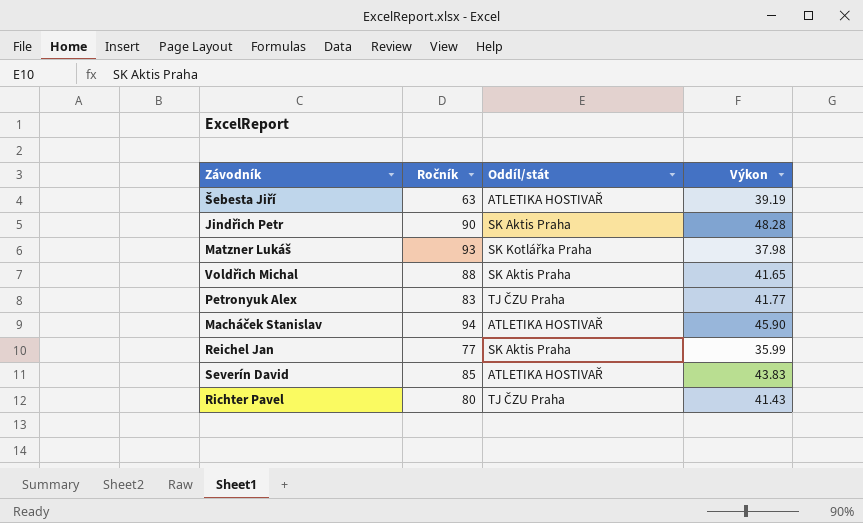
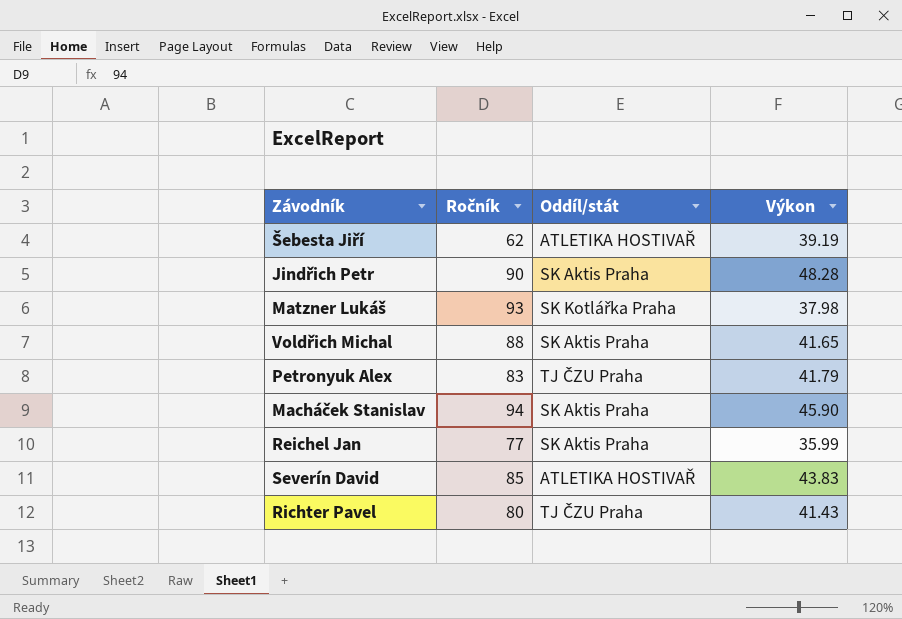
Šebesta Jiří | Ročník: 63 -> 62
Petronyuk Alex | Výkon: 41.77 -> 41.79
Macháček Stanislav | Oddíl/stát: ATLETIKA HOSTIVAŘ -> SK Aktis Praha

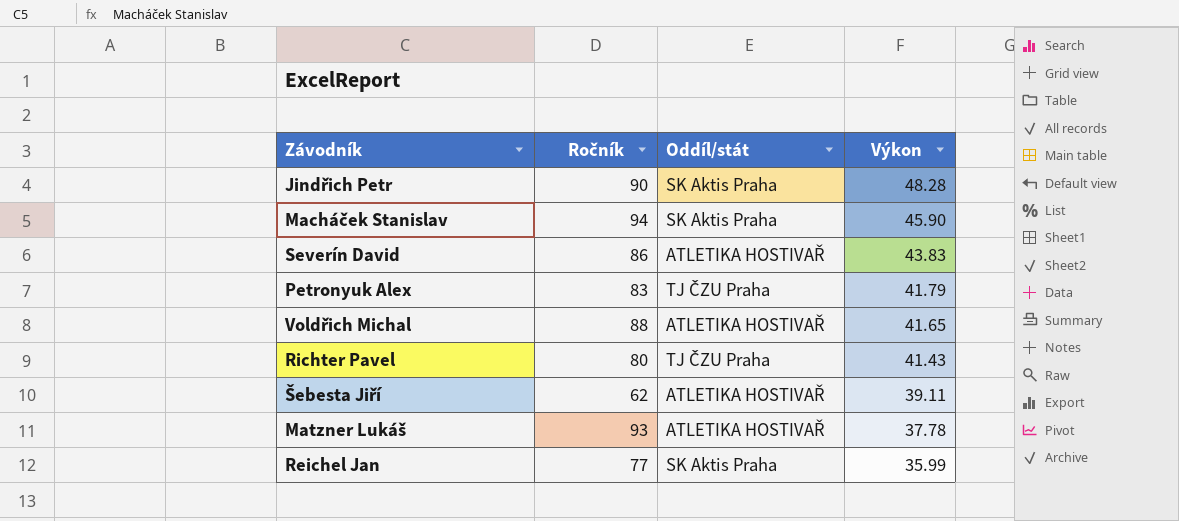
row order: none -> Výkon descending
Severín David | Ročník: 85 -> 86
Voldřich Michal | Oddíl/stát: SK Aktis Praha -> ATLETIKA HOSTIVAŘ
Šebesta Jiří | Výkon: 39.19 -> 39.11
Matzner Lukáš | Oddíl/stát: SK Kotlářka Praha -> ATLETIKA HOSTIVAŘ
Matzner Lukáš | Výkon: 37.98 -> 37.78

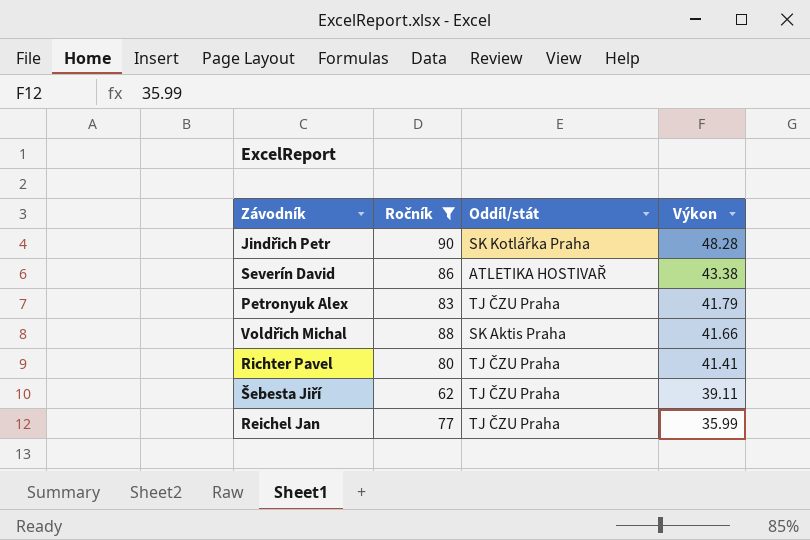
filter: none -> Ročník <= 90
Jindřich Petr | Oddíl/stát: SK Aktis Praha -> SK Kotlářka Praha
Severín David | Výkon: 43.83 -> 43.38
Voldřich Michal | Oddíl/stát: ATLETIKA HOSTIVAŘ -> SK Aktis Praha
Voldřich Michal | Výkon: 41.65 -> 41.66
Richter Pavel | Výkon: 41.43 -> 41.41
Šebesta Jiří | Oddíl/stát: ATLETIKA HOSTIVAŘ -> TJ ČZU Praha
Reichel Jan | Oddíl/stát: SK Aktis Praha -> TJ ČZU Praha

